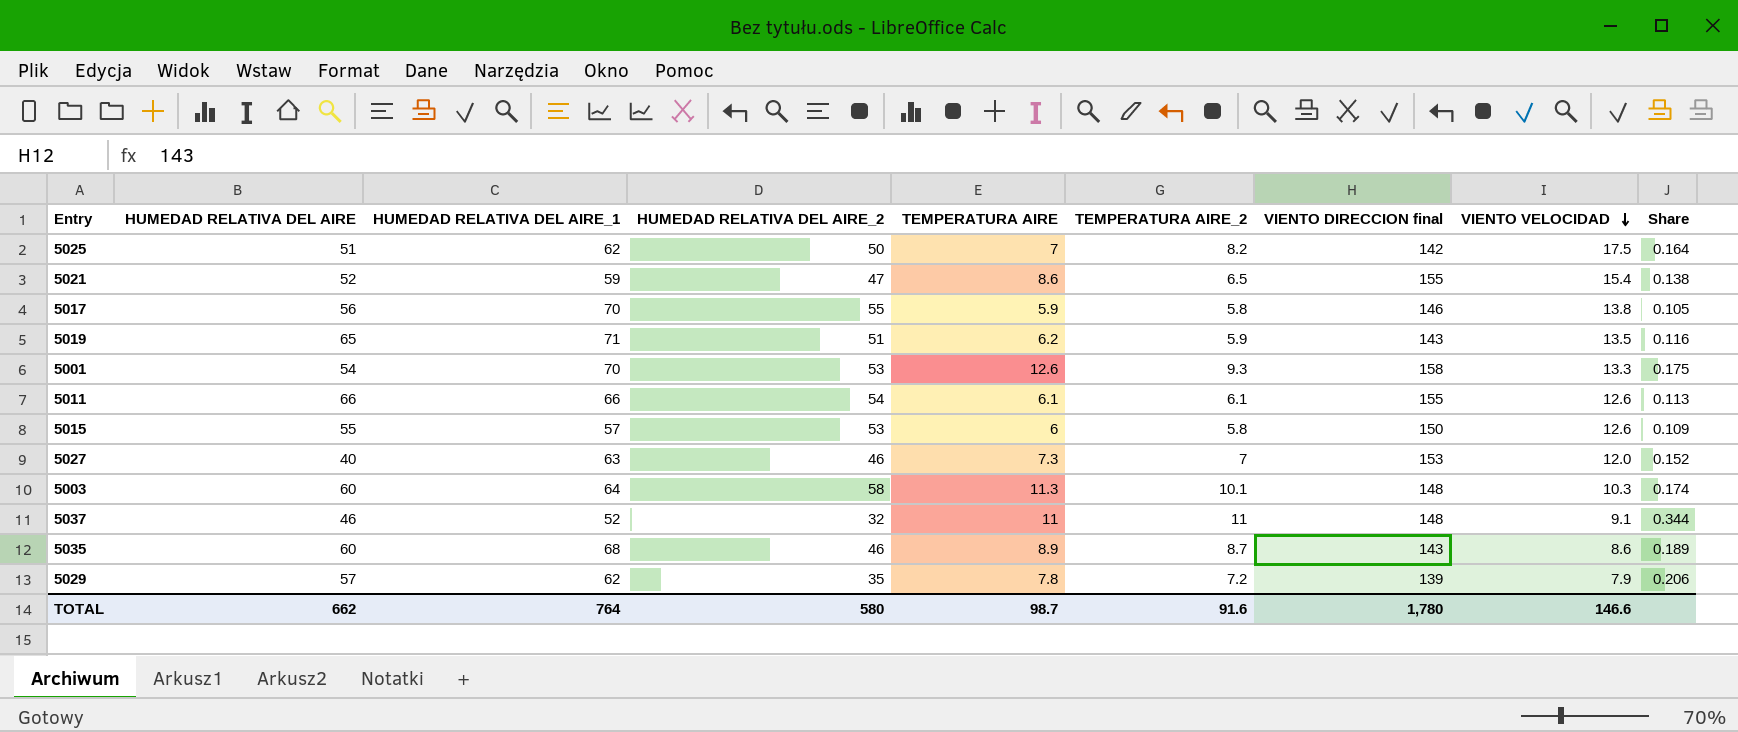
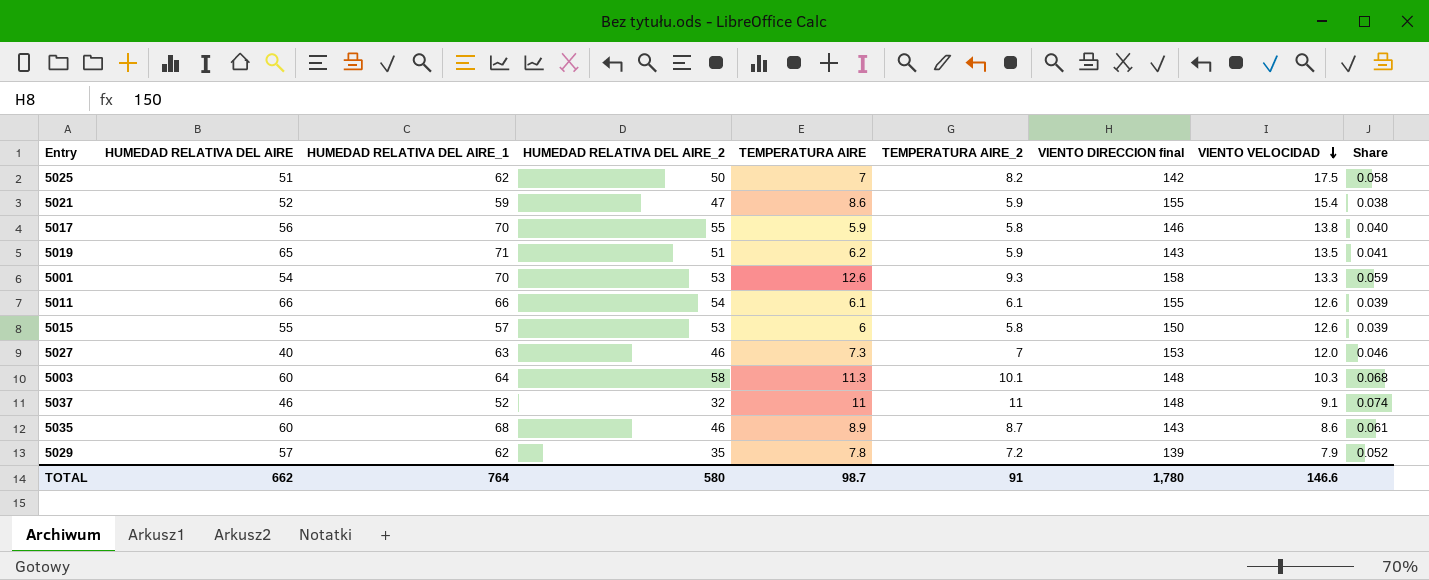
column Share | formula: [TEMPERATURA AIRE_2] / [HUMEDAD RELATIVA DEL AIRE_2] -> [TEMPERATURA AIRE_2] / [VIENTO DIRECCION final]
5021 | TEMPERATURA AIRE_2: 6.5 -> 5.9
TOTAL | TEMPERATURA AIRE_2: 91.6 -> 91

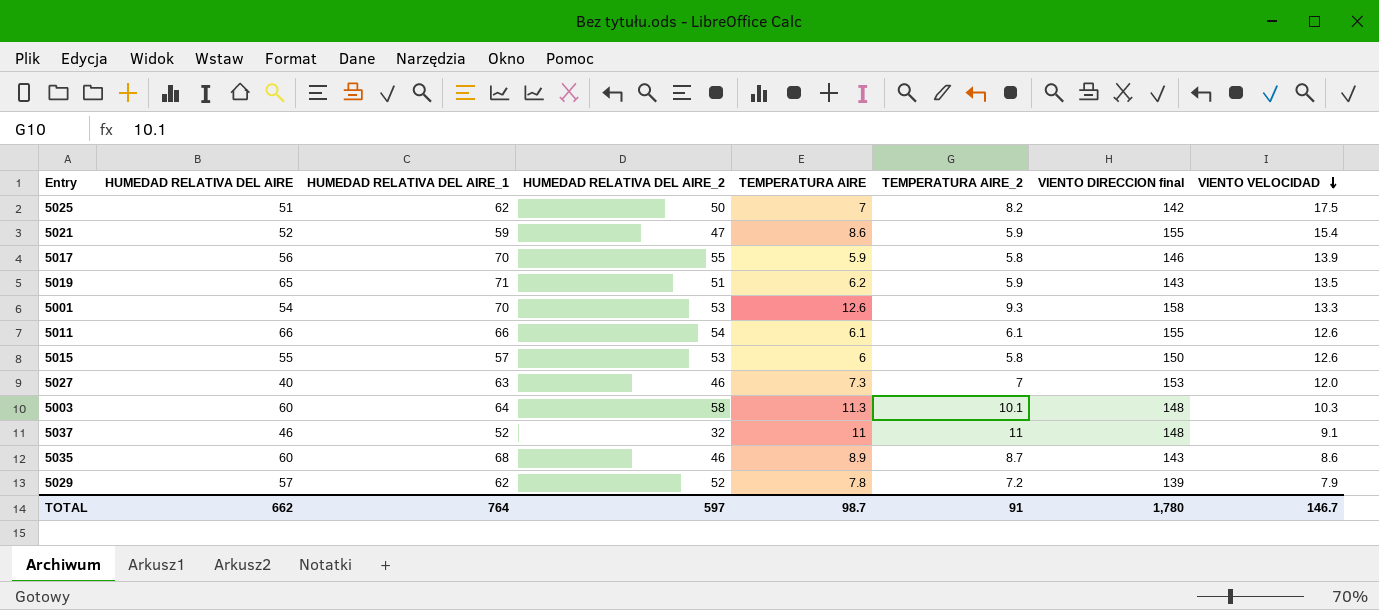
column Share | formula: [TEMPERATURA AIRE_2] / [VIENTO DIRECCION final] -> none
5017 | VIENTO VELOCIDAD: 13.8 -> 13.9
5029 | HUMEDAD RELATIVA DEL AIRE_2: 35 -> 52
TOTAL | HUMEDAD RELATIVA DEL AIRE_2: 580 -> 597
TOTAL | VIENTO VELOCIDAD: 146.6 -> 146.7

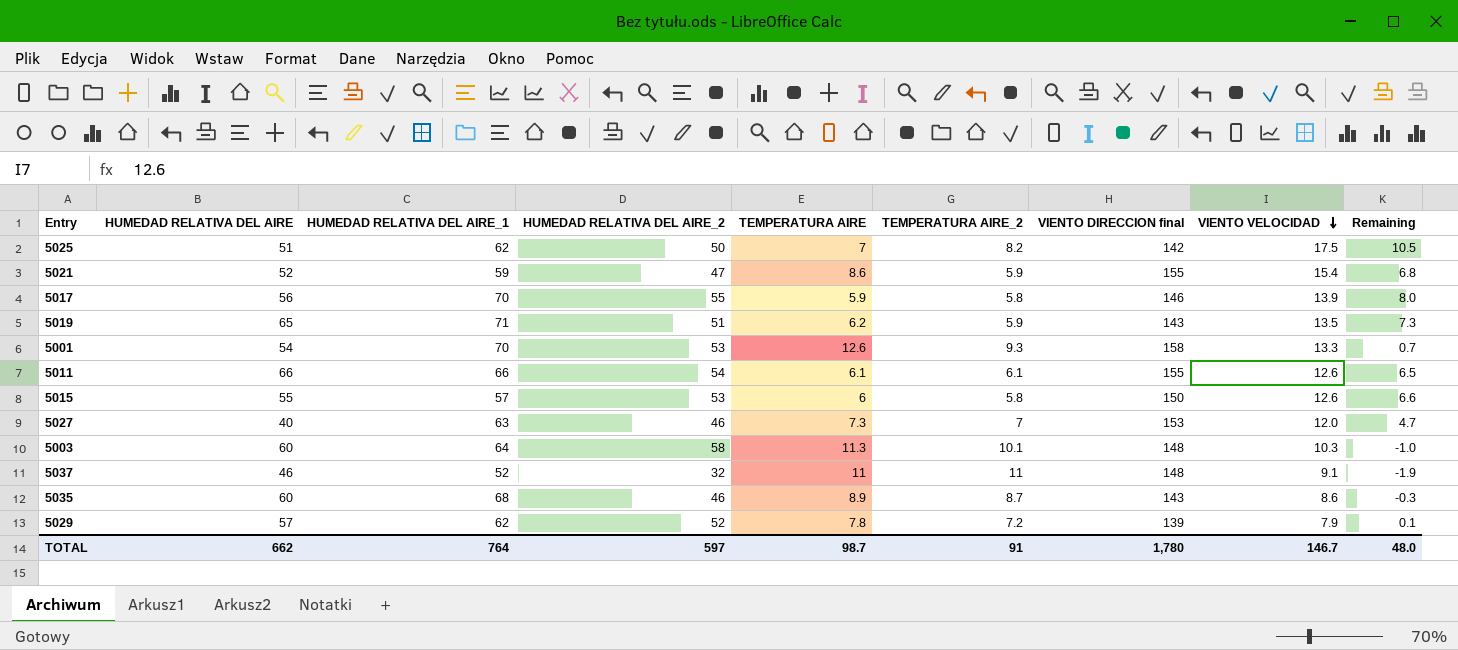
column Remaining | formula: none -> [VIENTO VELOCIDAD] - [TEMPERATURA AIRE]

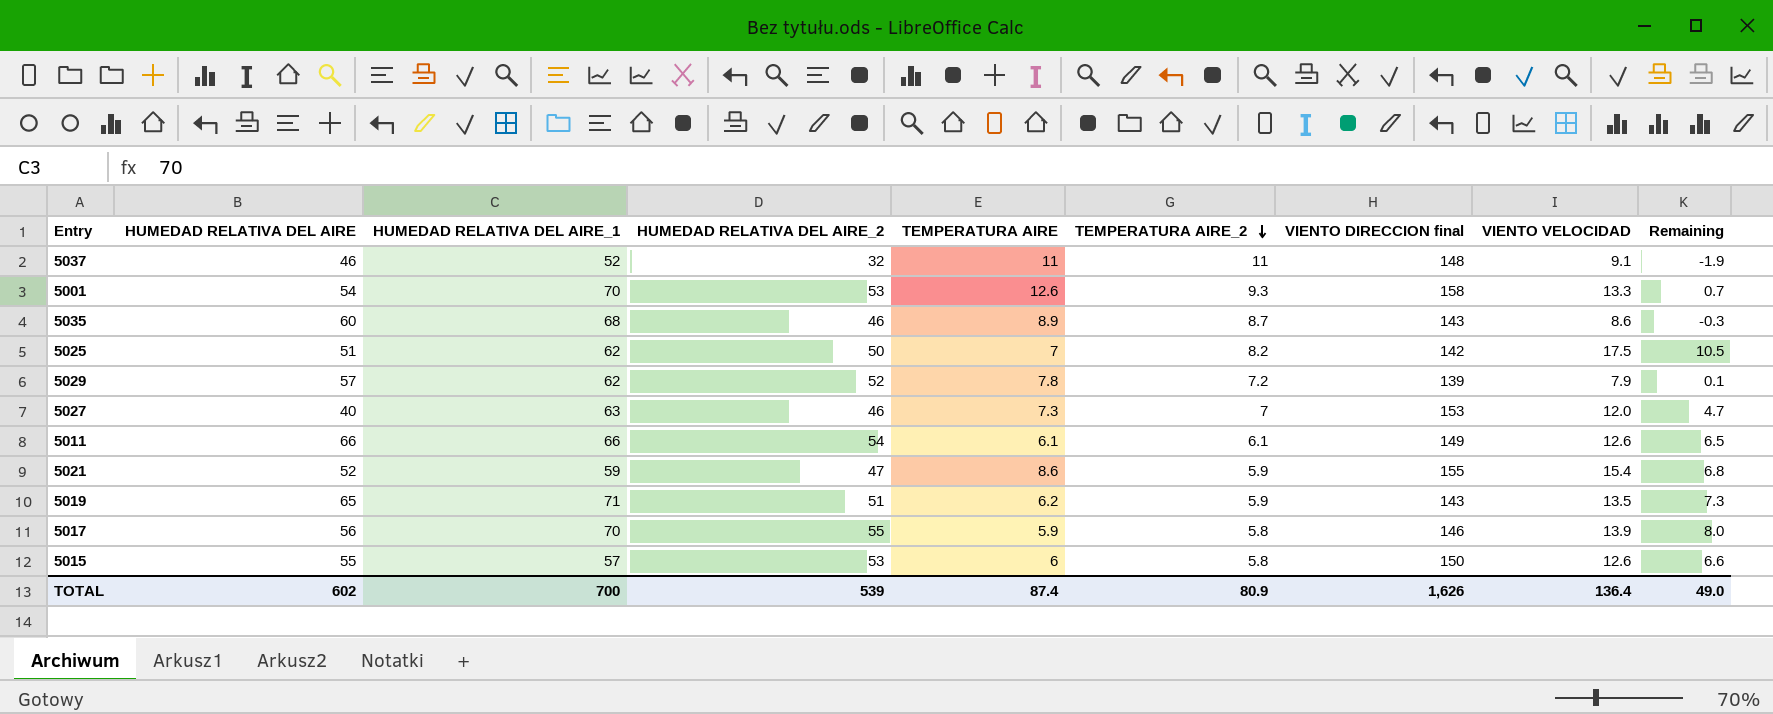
row order: VIENTO VELOCIDAD descending -> TEMPERATURA AIRE_2 descending
row 5003: 60 | 64 | 58 | 11.3 | 10.1 | 148 | 10.3 | -1.0 -> none
5011 | VIENTO DIRECCION final: 155 -> 149
TOTAL | HUMEDAD RELATIVA DEL AIRE: 662 -> 602
TOTAL | HUMEDAD RELATIVA DEL AIRE_1: 764 -> 700
TOTAL | HUMEDAD RELATIVA DEL AIRE_2: 597 -> 539
TOTAL | TEMPERATURA AIRE: 98.7 -> 87.4
TOTAL | TEMPERATURA AIRE_2: 91 -> 80.9
TOTAL | VIENTO DIRECCION final: 1,780 -> 1,626
TOTAL | VIENTO VELOCIDAD: 146.7 -> 136.4
TOTAL | Remaining: 48.0 -> 49.0

